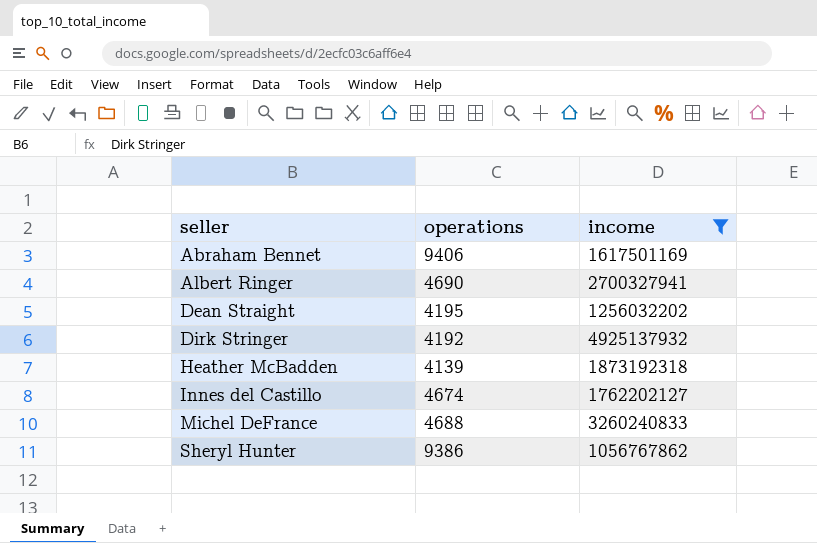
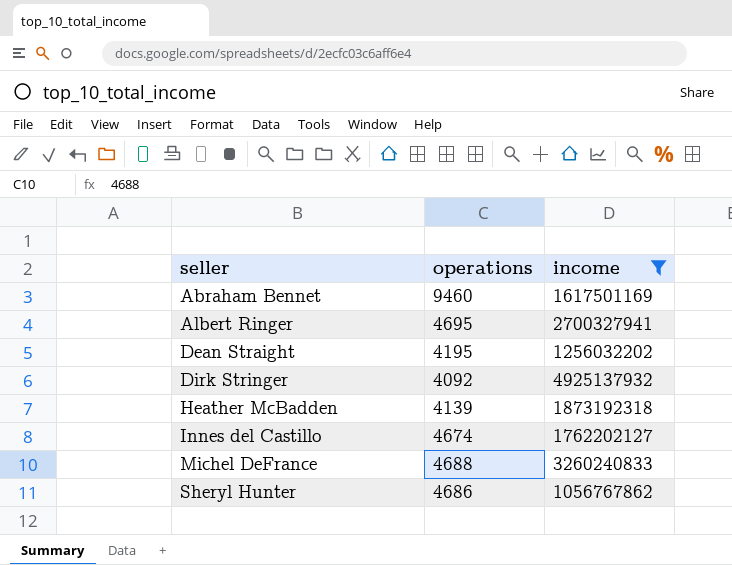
Abraham Bennet | operations: 9406 -> 9460
Albert Ringer | operations: 4690 -> 4695
Dirk Stringer | operations: 4192 -> 4092
Sheryl Hunter | operations: 9386 -> 4686

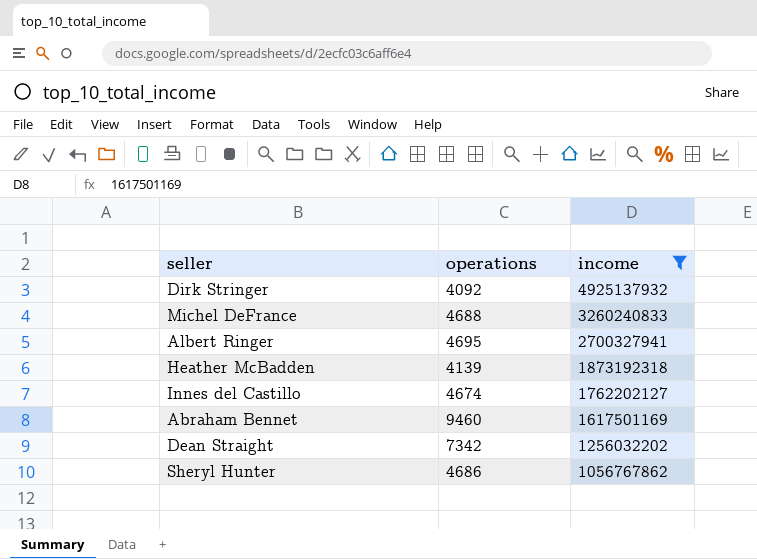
row order: seller ascending -> income descending
Dean Straight | operations: 4195 -> 7342

